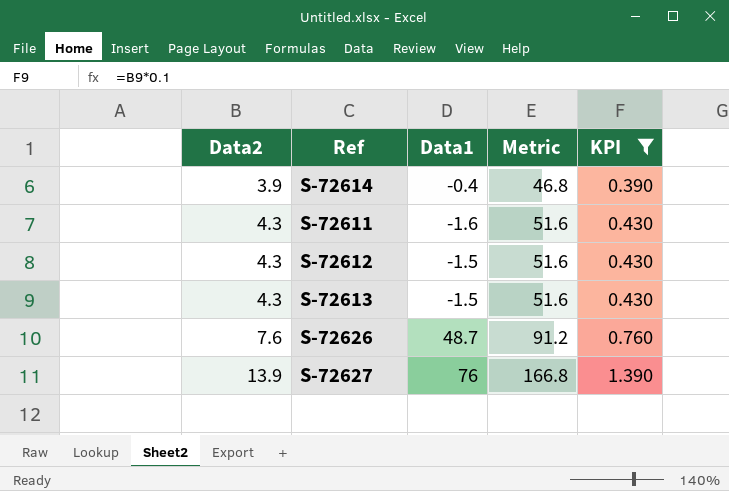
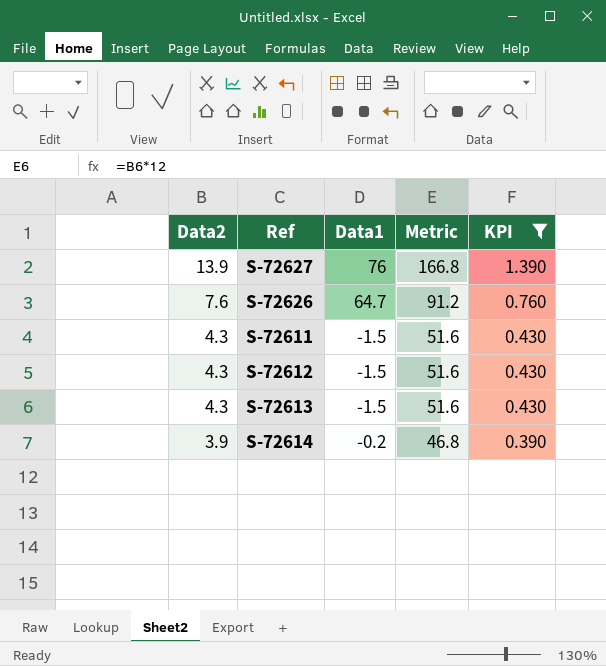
row order: Data2 ascending -> Data2 descending
S-72626 | Data1: 48.7 -> 64.7
S-72611 | Data1: -1.6 -> -1.5
S-72614 | Data1: -0.4 -> -0.2

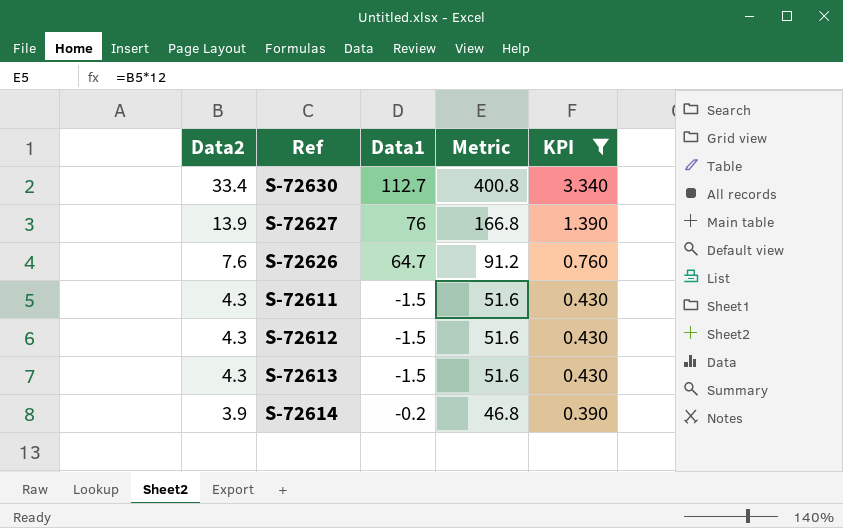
row S-72630: none -> 33.4 | 112.7 | 400.8 | 3.340

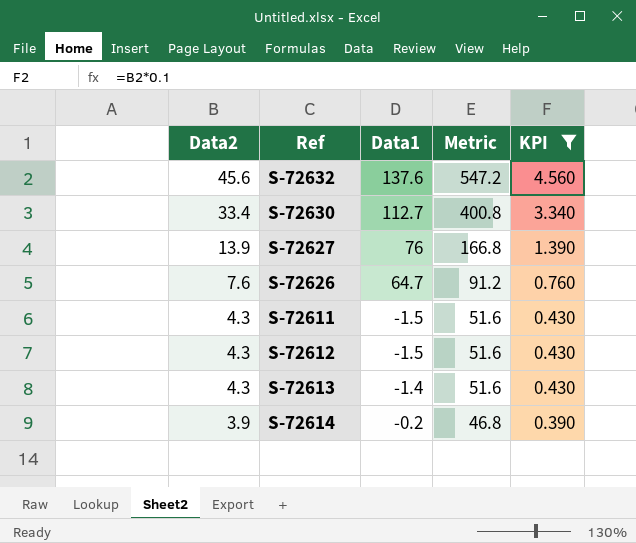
row S-72632: none -> 45.6 | 137.6 | 547.2 | 4.560
S-72613 | Data1: -1.5 -> -1.4

